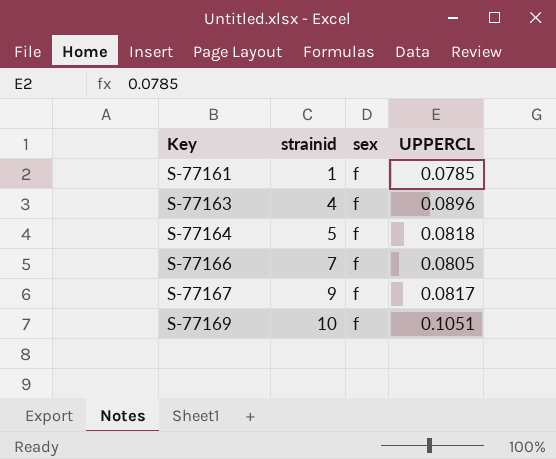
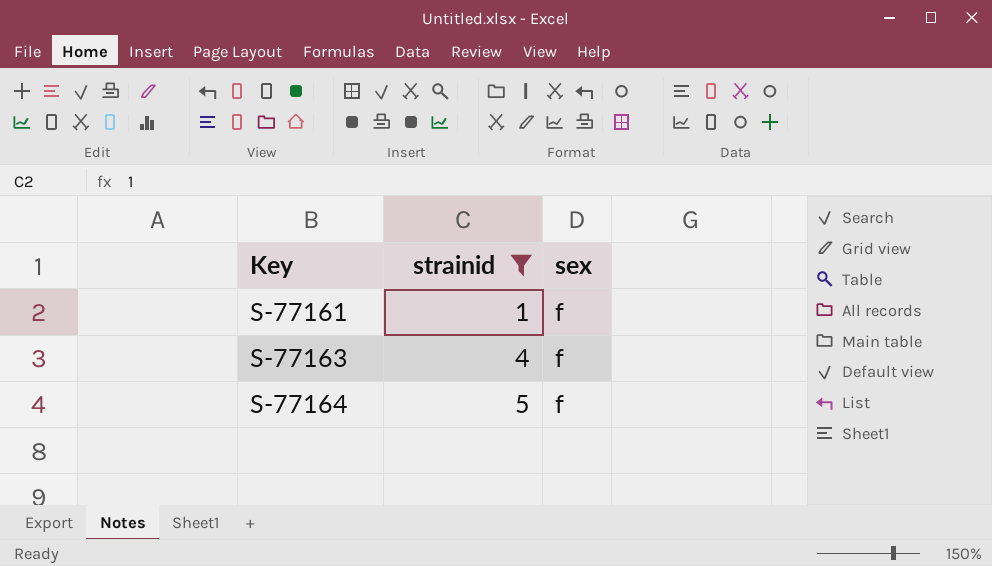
filter: none -> strainid <= 5
column UPPERCL | position: 4 -> none

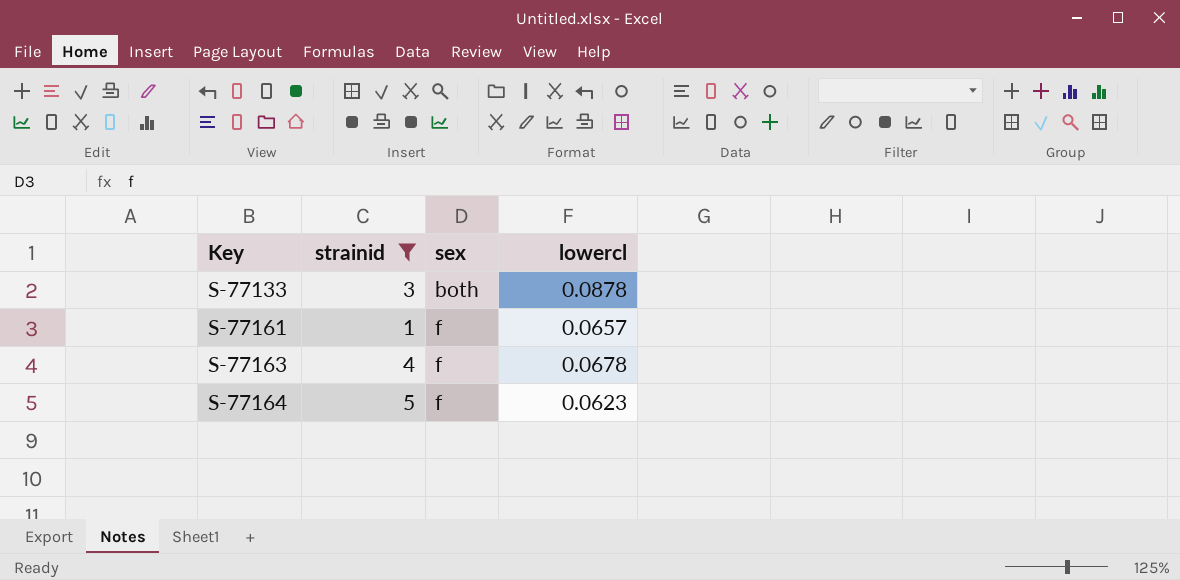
column lowercl | position: none -> 4
row S-77133: none -> 3 | both | 0.0878

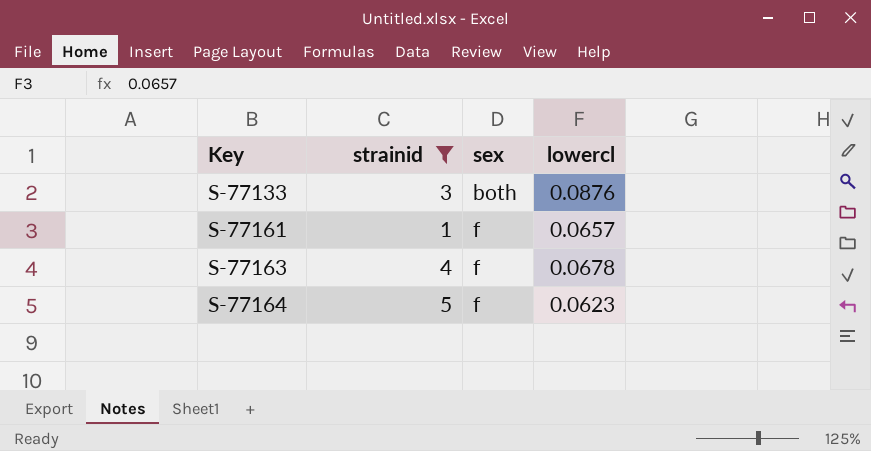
S-77133 | lowercl: 0.0878 -> 0.0876

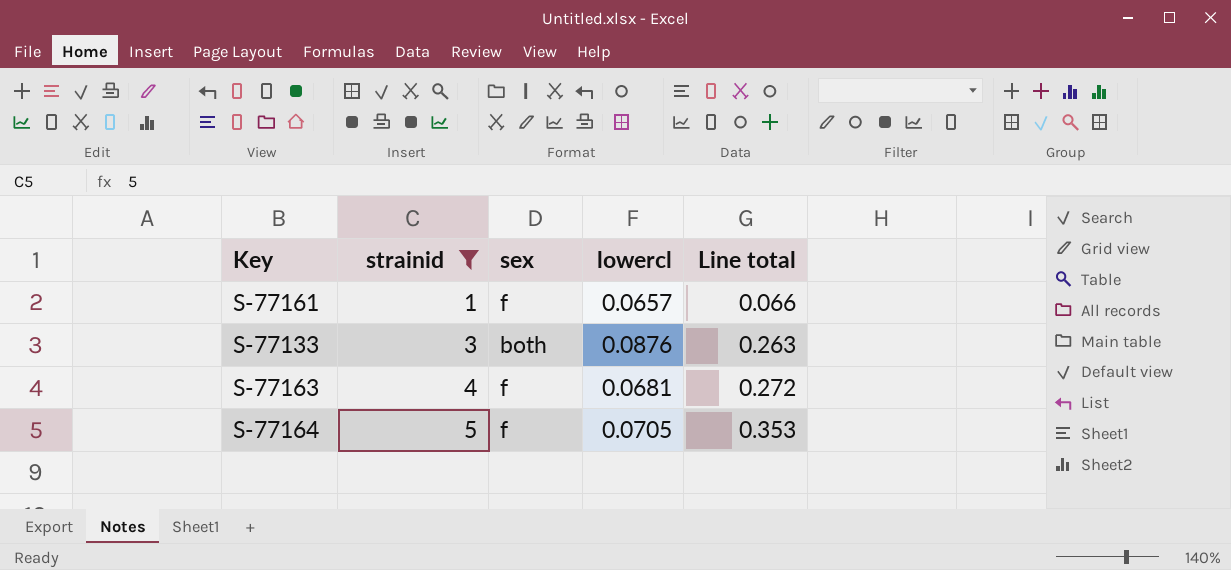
row order: Key ascending -> strainid ascending
column Line total | formula: none -> [strainid] * [lowercl]
S-77163 | lowercl: 0.0678 -> 0.0681
S-77164 | lowercl: 0.0623 -> 0.0705

